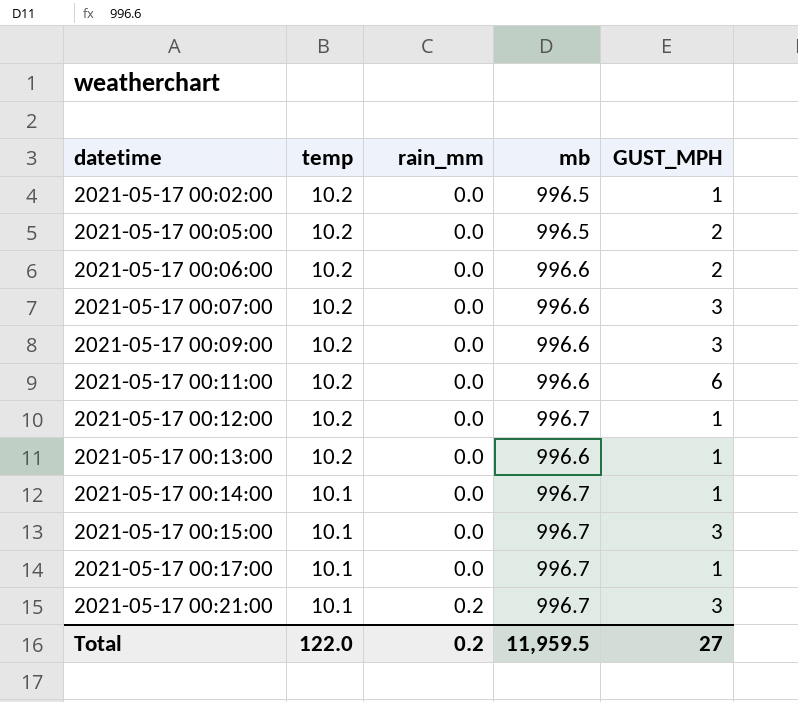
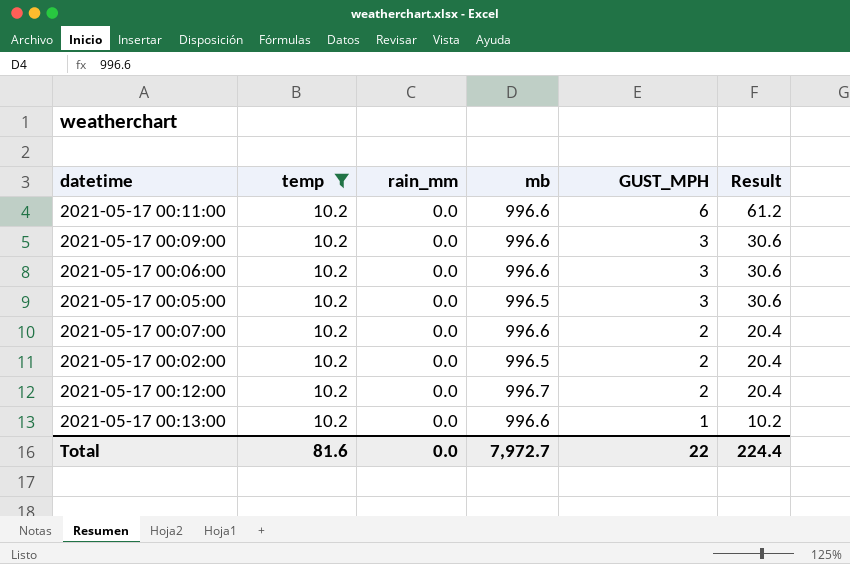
filter: none -> temp = 10.2
row order: datetime ascending -> GUST_MPH descending
column Result | formula: none -> [temp] * [GUST_MPH]
2021-05-17 00:06:00 | GUST_MPH: 2 -> 3
2021-05-17 00:05:00 | GUST_MPH: 2 -> 3
2021-05-17 00:07:00 | GUST_MPH: 3 -> 2
2021-05-17 00:02:00 | GUST_MPH: 1 -> 2
2021-05-17 00:12:00 | GUST_MPH: 1 -> 2
Total | temp: 122.0 -> 81.6
Total | rain_mm: 0.2 -> 0.0
Total | mb: 11,959.5 -> 7,972.7
Total | GUST_MPH: 27 -> 22

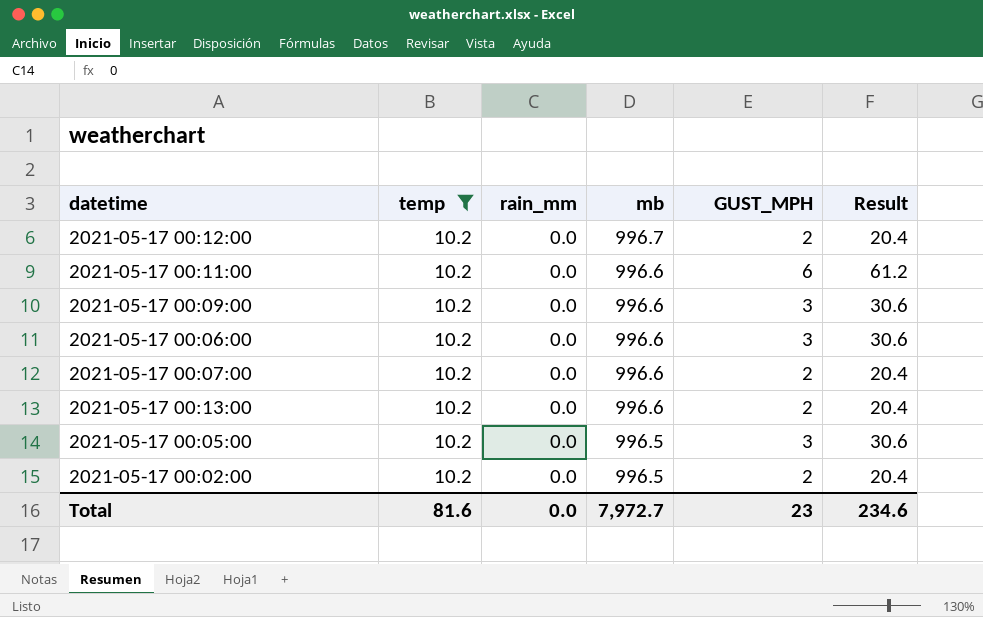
row order: GUST_MPH descending -> mb descending
2021-05-17 00:13:00 | GUST_MPH: 1 -> 2
2021-05-17 00:13:00 | Result: 10.2 -> 20.4
Total | GUST_MPH: 22 -> 23
Total | Result: 224.4 -> 234.6

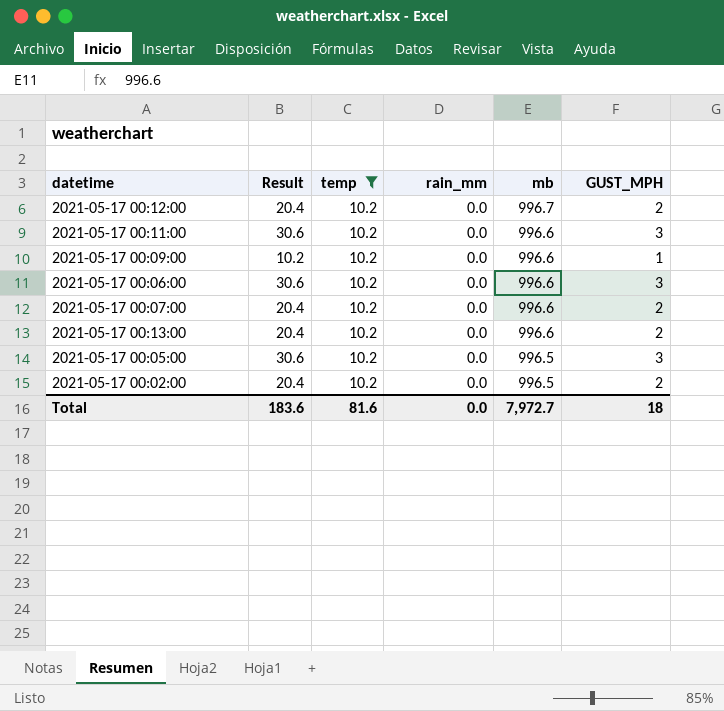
column Result | position: 6 -> 2
2021-05-17 00:11:00 | Result: 61.2 -> 30.6
2021-05-17 00:11:00 | GUST_MPH: 6 -> 3
2021-05-17 00:09:00 | Result: 30.6 -> 10.2
2021-05-17 00:09:00 | GUST_MPH: 3 -> 1
Total | Result: 234.6 -> 183.6
Total | GUST_MPH: 23 -> 18

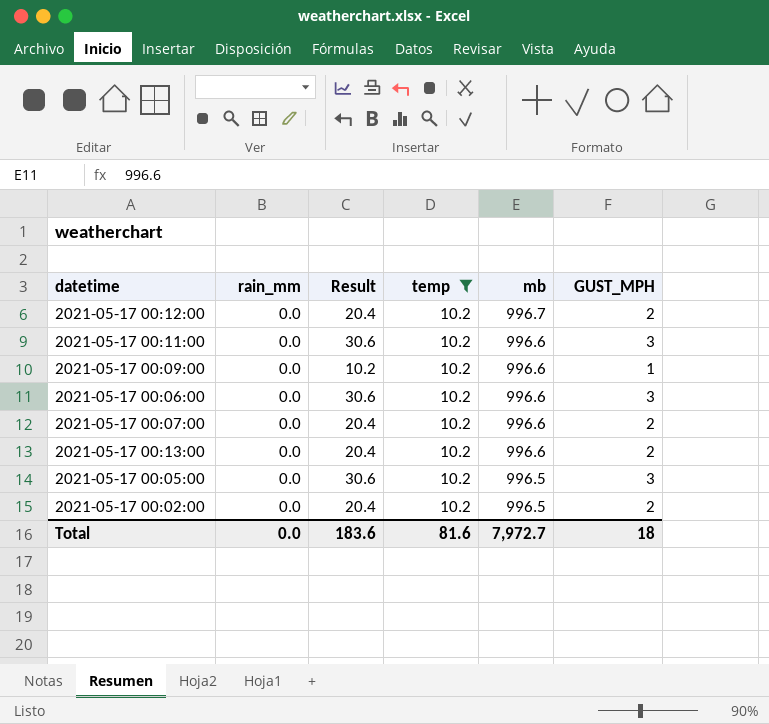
column rain_mm | position: 4 -> 2

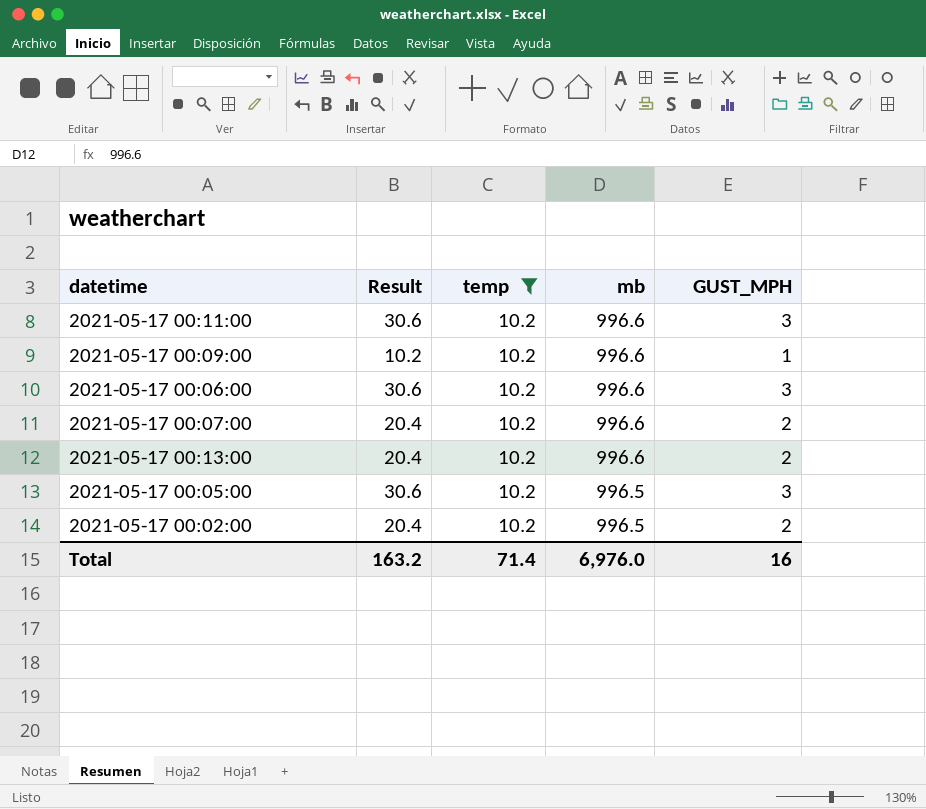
column rain_mm | position: 2 -> none
row 2021-05-17 00:12:00: 0.0 | 20.4 | 10.2 | 996.7 | 2 -> none
Total | Result: 183.6 -> 163.2
Total | temp: 81.6 -> 71.4
Total | mb: 7,972.7 -> 6,976.0
Total | GUST_MPH: 18 -> 16

